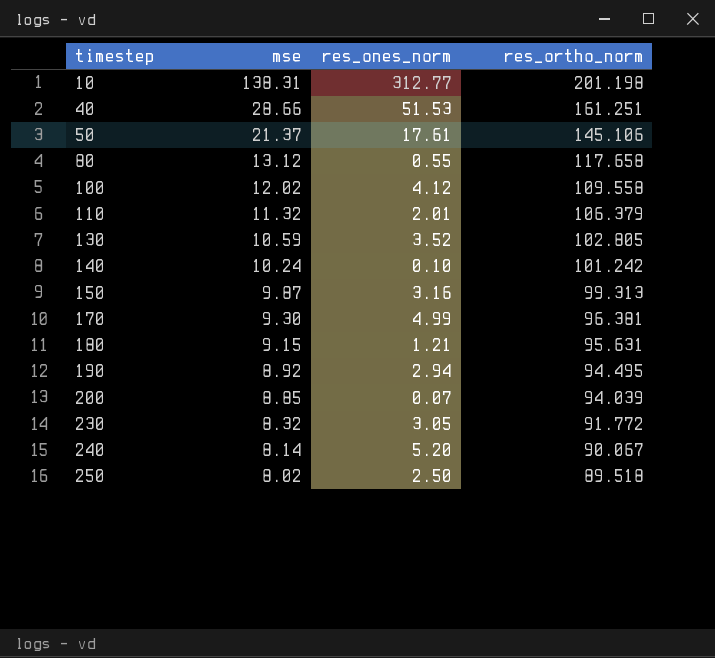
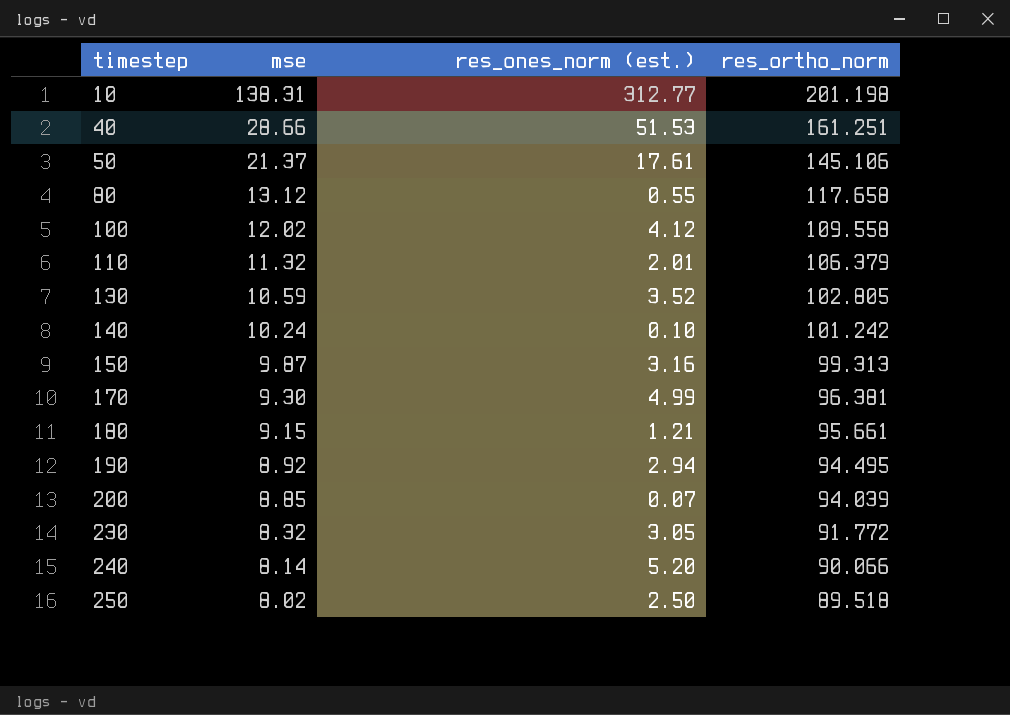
column name: res_ones_norm -> res_ones_norm (est.)
180 | res_ortho_norm: 95.631 -> 95.661
240 | res_ortho_norm: 90.067 -> 90.066

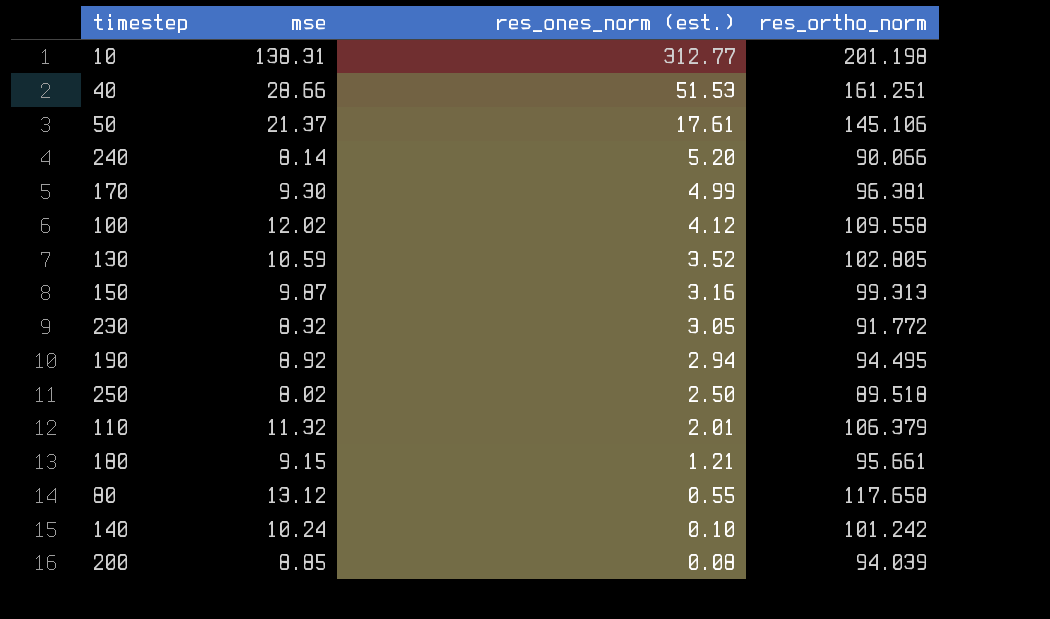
row order: timestep ascending -> res_ones_norm (est.) descending
200 | res_ones_norm (est.): 0.07 -> 0.08

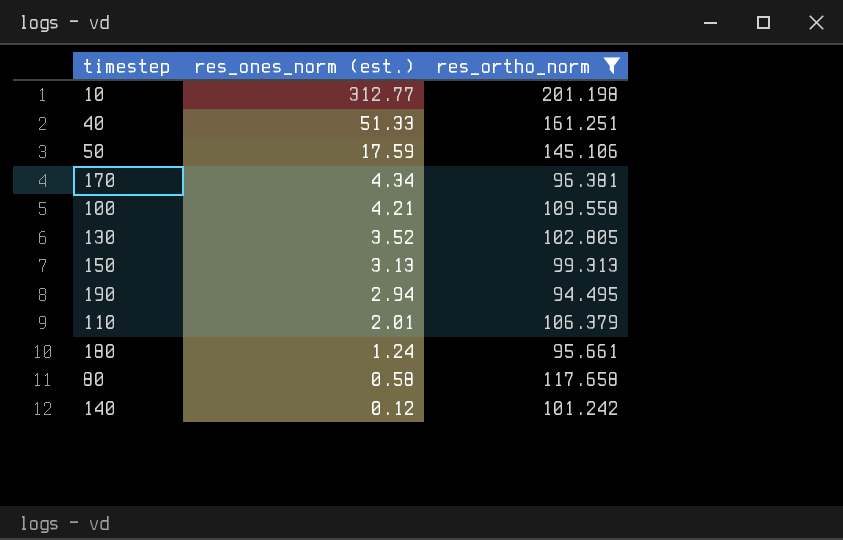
filter: none -> res_ortho_norm >= 94.495
column mse | position: 2 -> none
40 | res_ones_norm (est.): 51.53 -> 51.33
50 | res_ones_norm (est.): 17.61 -> 17.59
170 | res_ones_norm (est.): 4.99 -> 4.34
100 | res_ones_norm (est.): 4.12 -> 4.21
150 | res_ones_norm (est.): 3.16 -> 3.13
180 | res_ones_norm (est.): 1.21 -> 1.24
80 | res_ones_norm (est.): 0.55 -> 0.58
140 | res_ones_norm (est.): 0.10 -> 0.12

